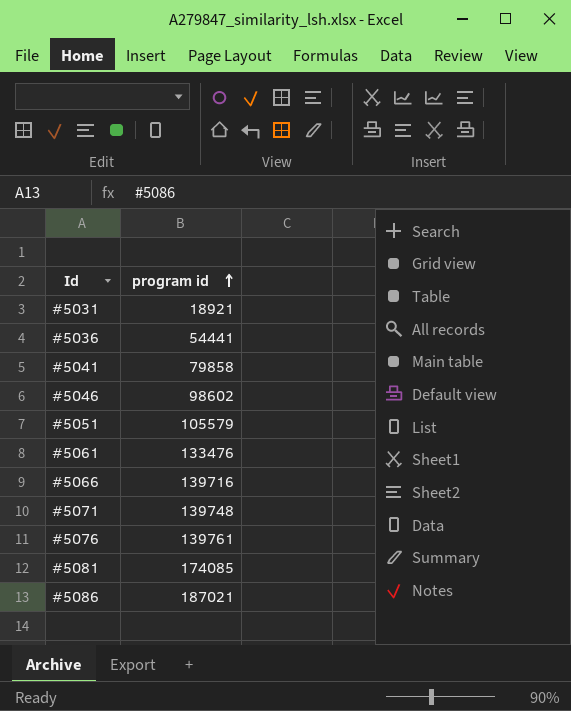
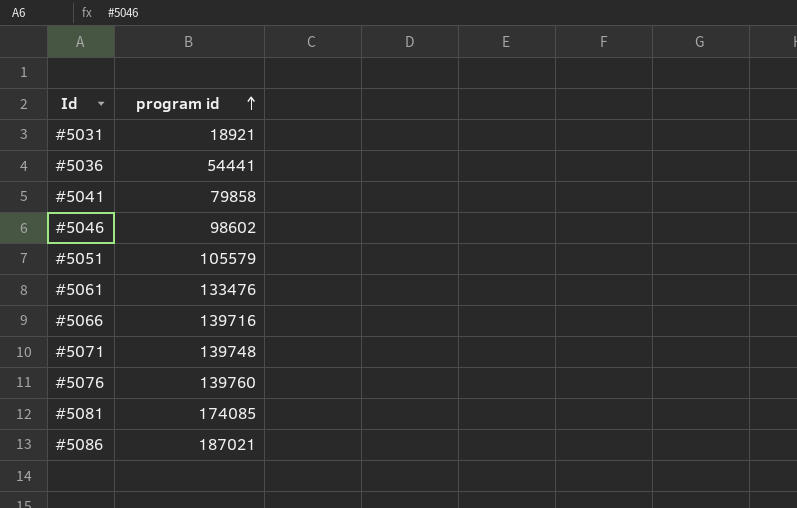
#5076 | program id: 139761 -> 139760

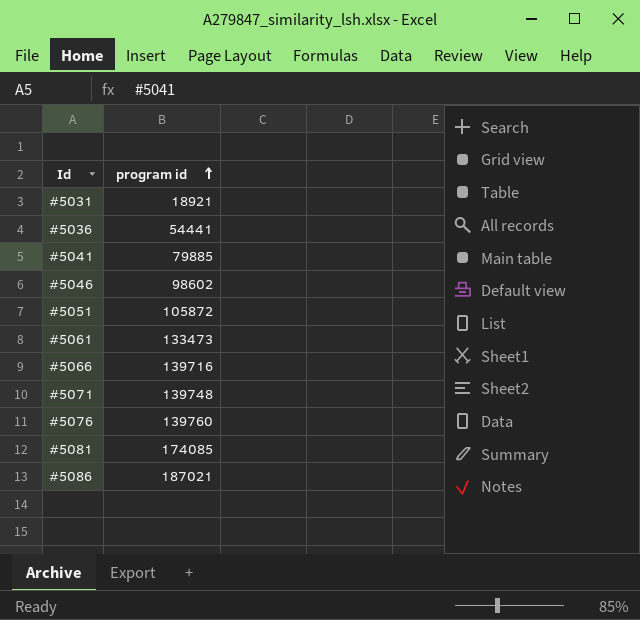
#5041 | program id: 79858 -> 79885
#5051 | program id: 105579 -> 105872
#5061 | program id: 133476 -> 133473

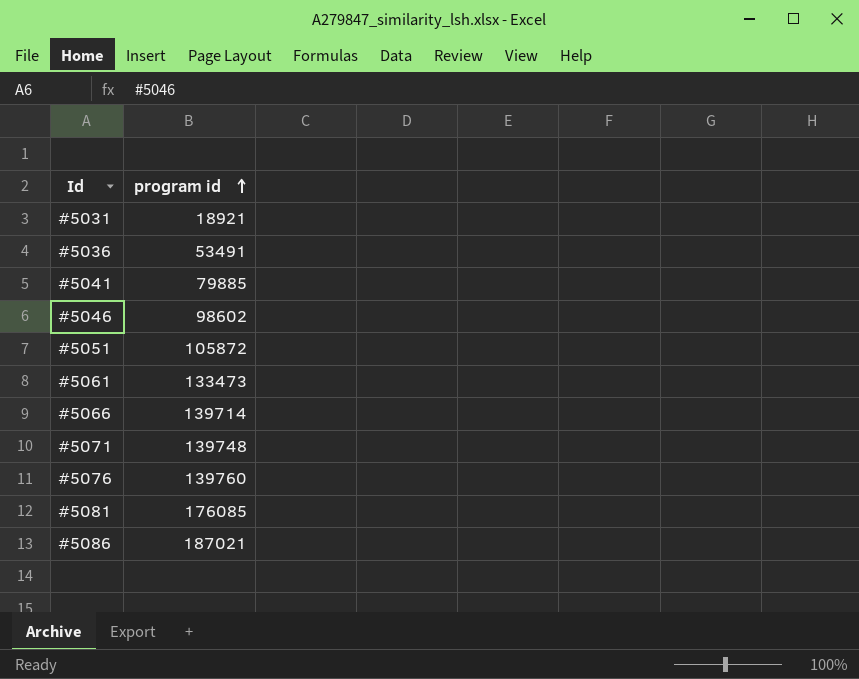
#5036 | program id: 54441 -> 53491
#5066 | program id: 139716 -> 139714
#5081 | program id: 174085 -> 176085

